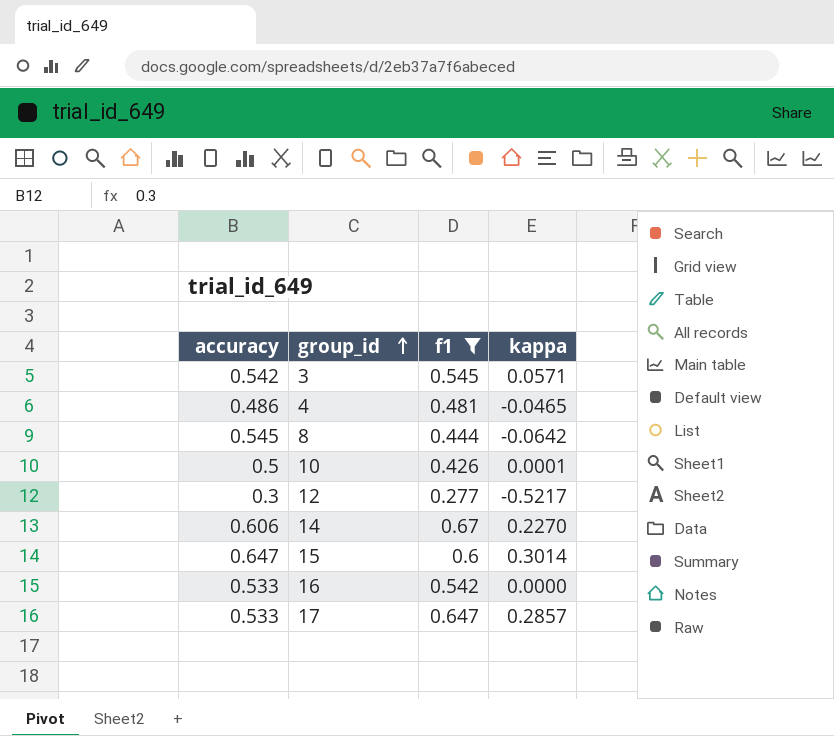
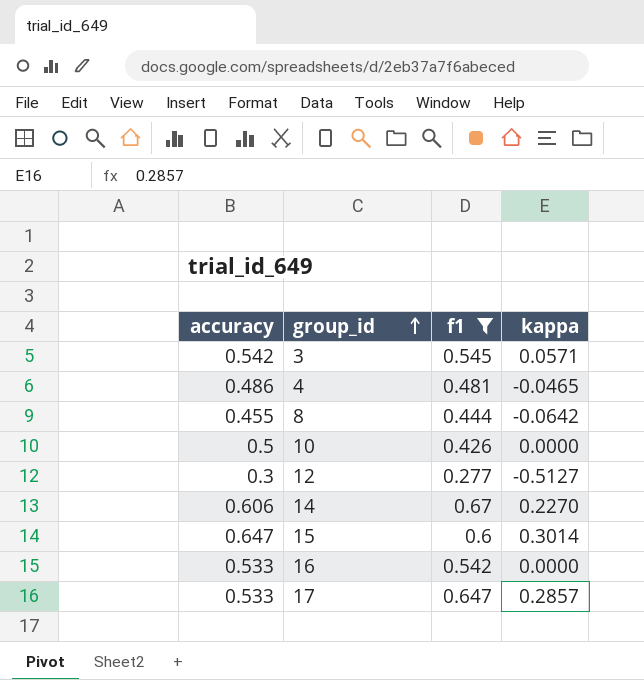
8 | accuracy: 0.545 -> 0.455
10 | kappa: 0.0001 -> 0.0000
12 | kappa: -0.5217 -> -0.5127

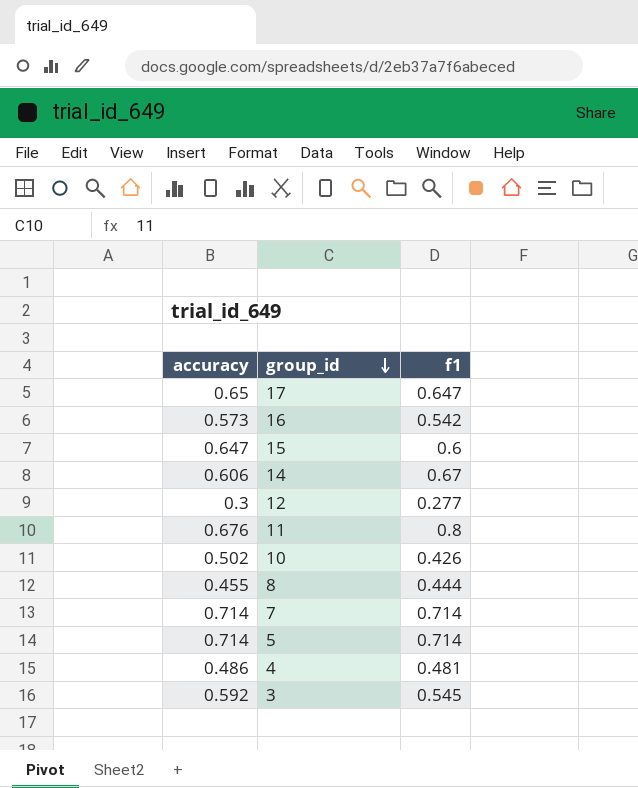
filter: f1 <= 0.67 -> none
row order: group_id ascending -> group_id descending
column kappa | position: 4 -> none
17 | accuracy: 0.533 -> 0.65
16 | accuracy: 0.533 -> 0.573
10 | accuracy: 0.5 -> 0.502
3 | accuracy: 0.542 -> 0.592

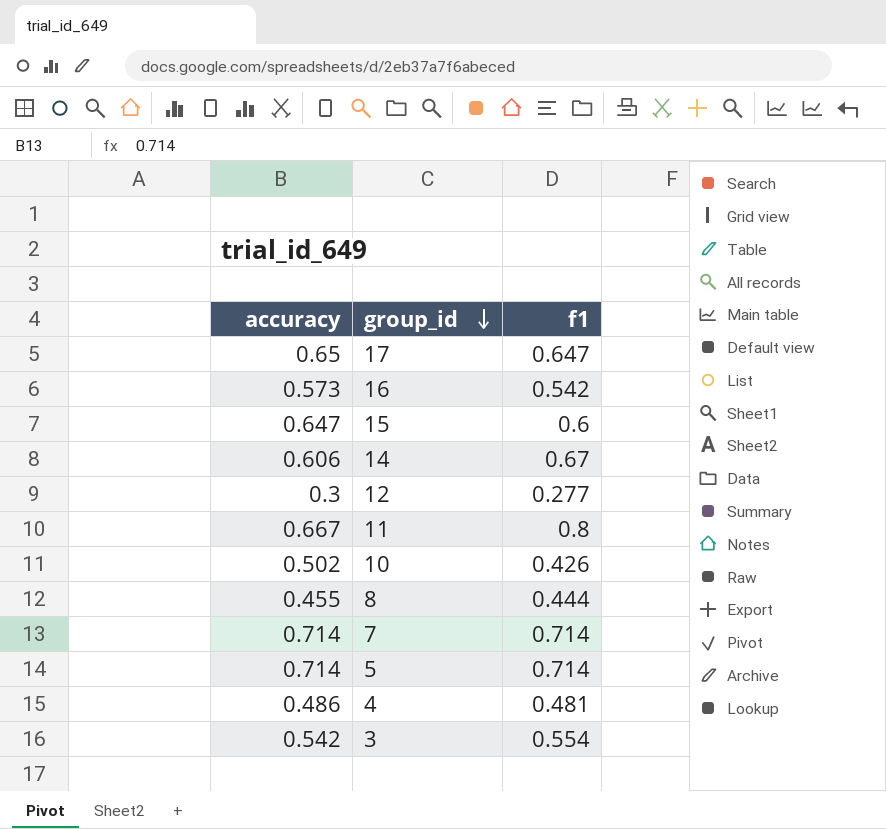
11 | accuracy: 0.676 -> 0.667
3 | accuracy: 0.592 -> 0.542
3 | f1: 0.545 -> 0.554

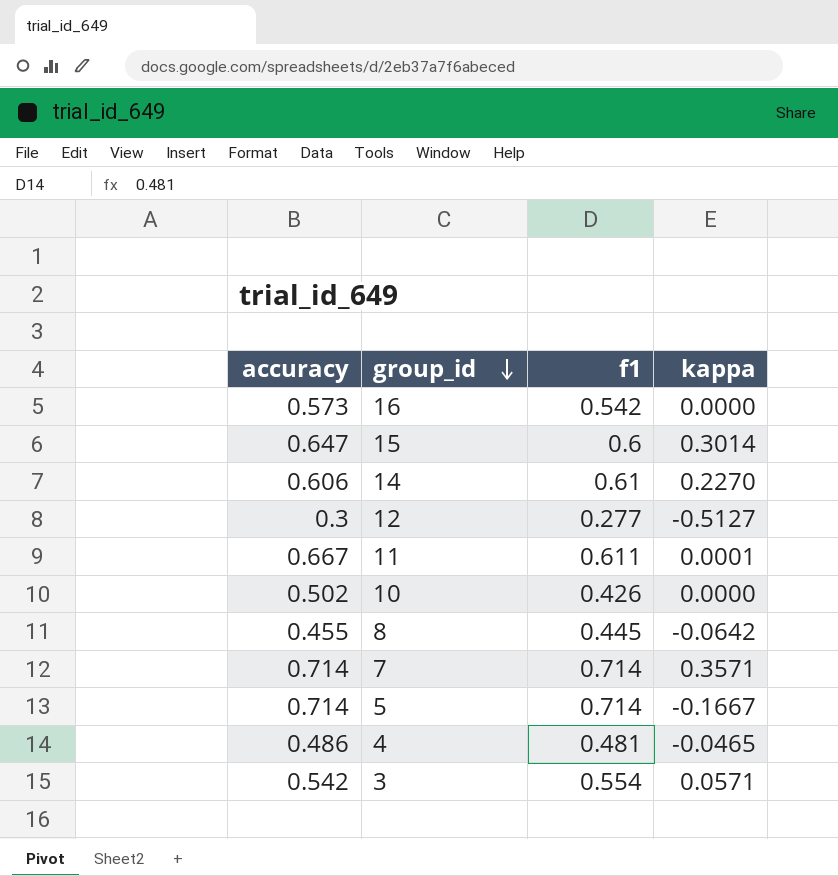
column kappa | position: none -> 4
row 17: 0.65 | 0.647 -> none
14 | f1: 0.67 -> 0.61
11 | f1: 0.8 -> 0.611
8 | f1: 0.444 -> 0.445

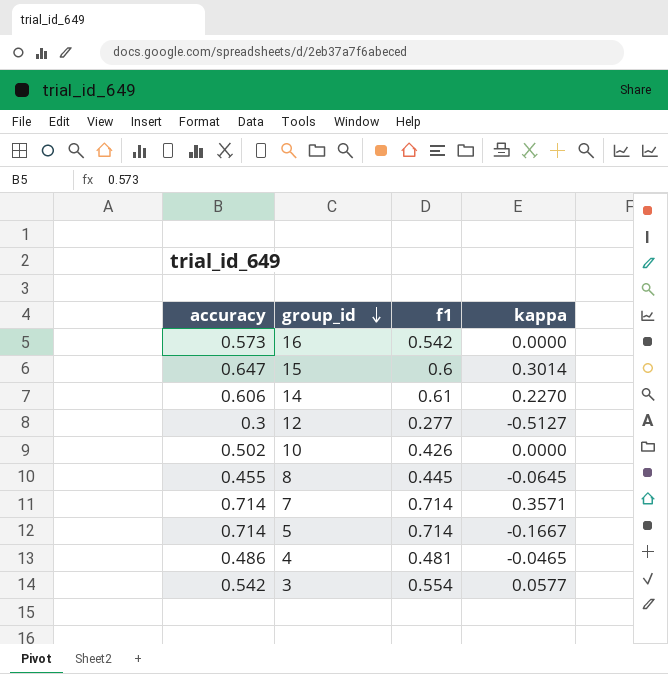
row 11: 0.667 | 0.611 | 0.0001 -> none
8 | kappa: -0.0642 -> -0.0645
3 | kappa: 0.0571 -> 0.0577

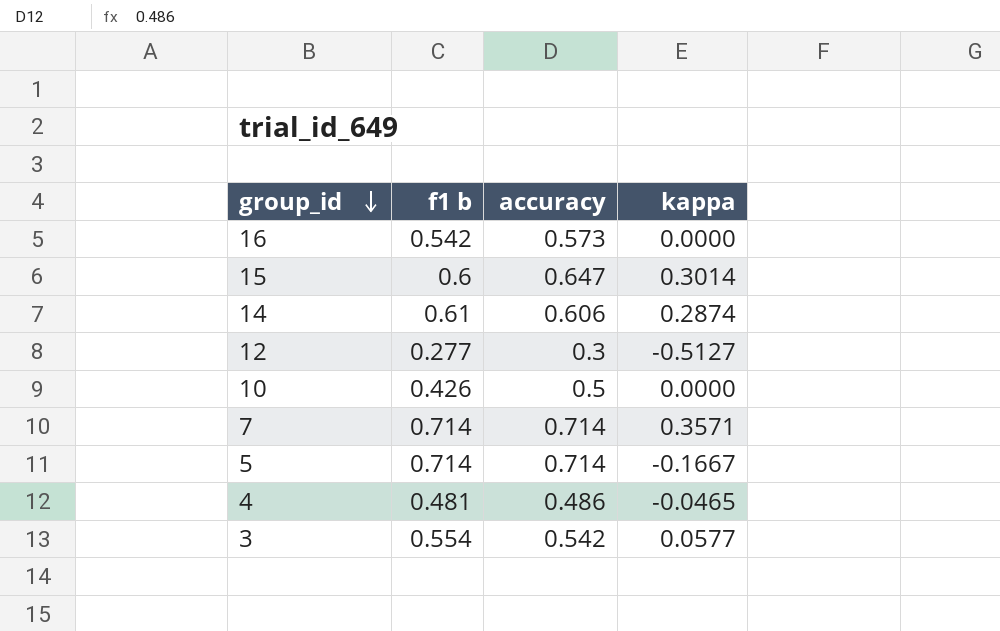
column name: f1 -> f1 b
column accuracy | position: 1 -> 3
row 8: 0.455 | 0.445 | -0.0645 -> none
14 | kappa: 0.2270 -> 0.2874
10 | accuracy: 0.502 -> 0.5

